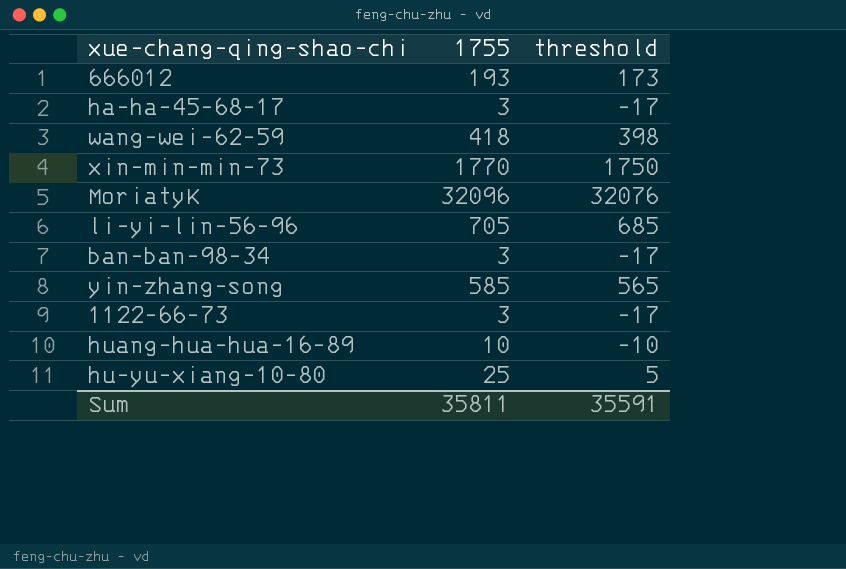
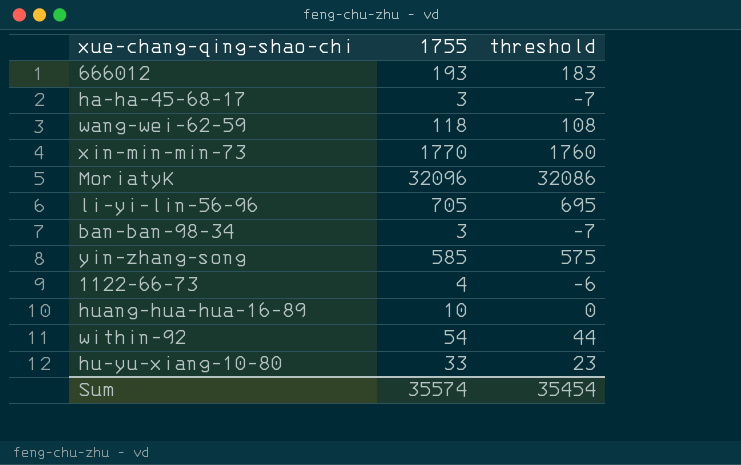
column threshold | formula: [1755] - 20 -> [1755] - 10
wang-wei-62-59 | 1755: 418 -> 118
1122-66-73 | 1755: 3 -> 4
row within-92: none -> 54 | 44
hu-yu-xiang-10-80 | 1755: 25 -> 33
Sum | 1755: 35811 -> 35574
Sum | threshold: 35591 -> 35454

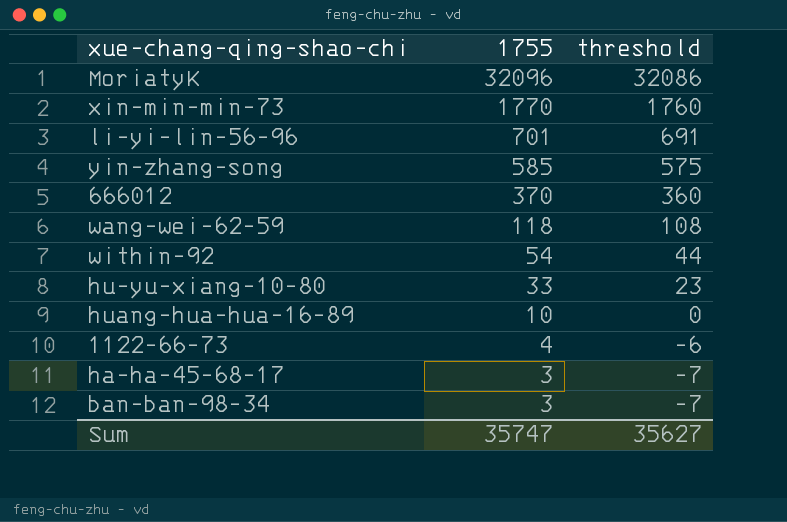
row order: none -> 1755 descending
li-yi-lin-56-96 | 1755: 705 -> 701
li-yi-lin-56-96 | threshold: 695 -> 691
666012 | 1755: 193 -> 370
666012 | threshold: 183 -> 360
Sum | 1755: 35574 -> 35747
Sum | threshold: 35454 -> 35627

